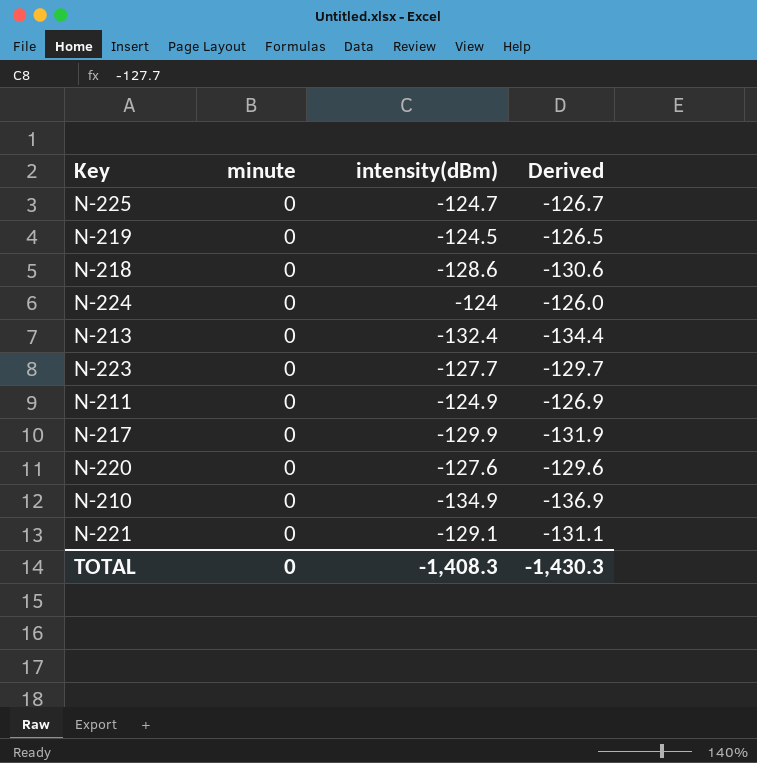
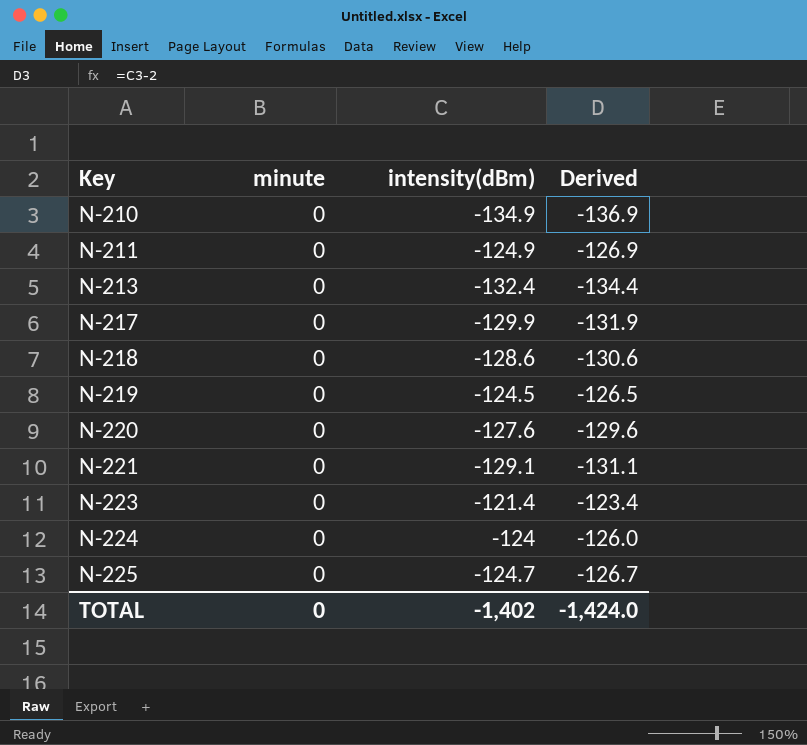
row order: none -> Key ascending
N-223 | intensity(dBm): -127.7 -> -121.4
N-223 | Derived: -129.7 -> -123.4
TOTAL | intensity(dBm): -1,408.3 -> -1,402
TOTAL | Derived: -1,430.3 -> -1,424.0

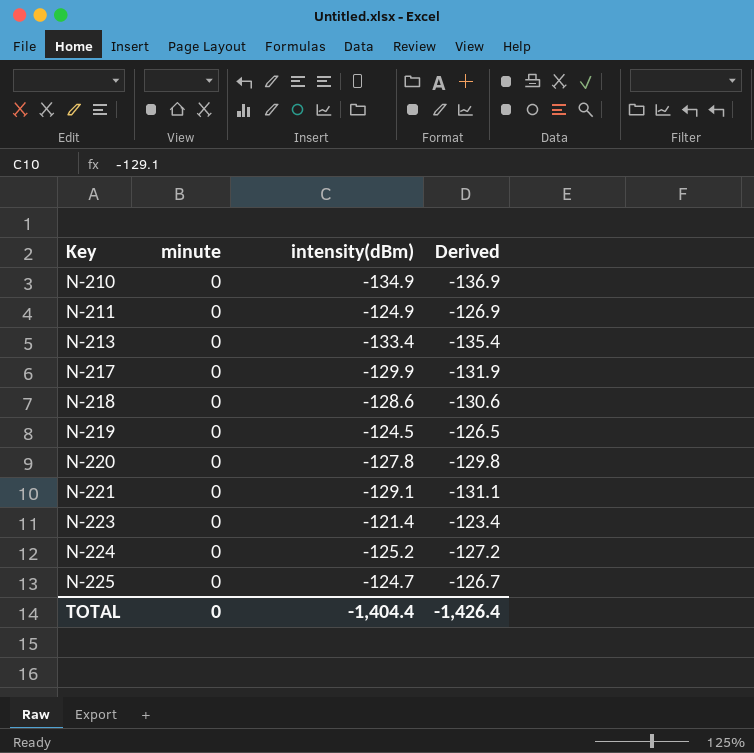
N-213 | intensity(dBm): -132.4 -> -133.4
N-213 | Derived: -134.4 -> -135.4
N-220 | intensity(dBm): -127.6 -> -127.8
N-220 | Derived: -129.6 -> -129.8
N-224 | intensity(dBm): -124 -> -125.2
N-224 | Derived: -126.0 -> -127.2
TOTAL | intensity(dBm): -1,402 -> -1,404.4
TOTAL | Derived: -1,424.0 -> -1,426.4

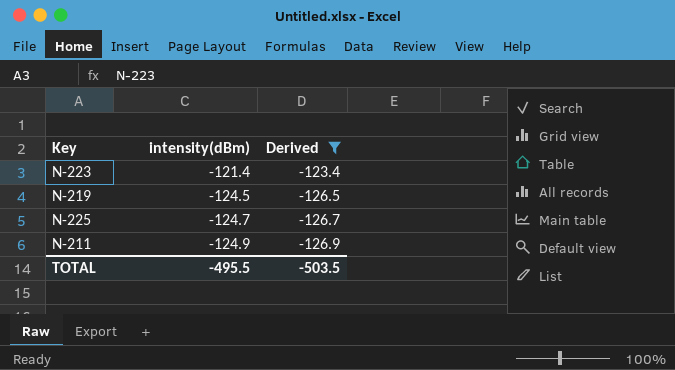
filter: none -> Derived >= -126.9
row order: Key ascending -> intensity(dBm) descending
column minute | position: 2 -> none
TOTAL | intensity(dBm): -1,404.4 -> -495.5
TOTAL | Derived: -1,426.4 -> -503.5

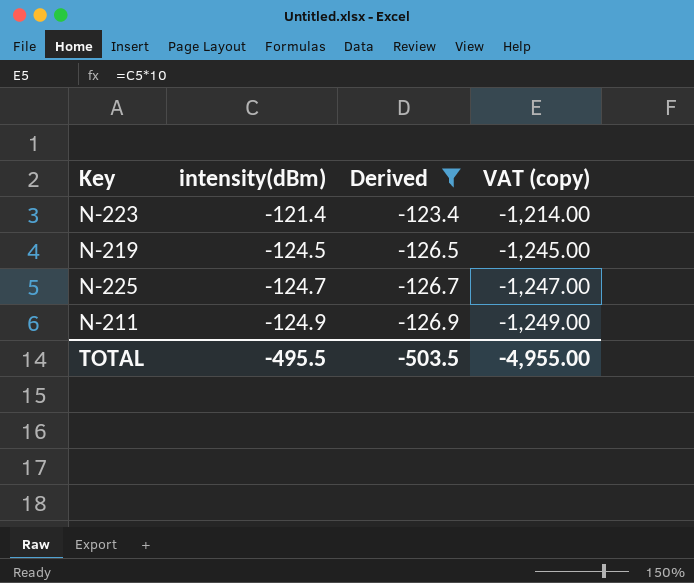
column VAT (copy) | formula: none -> [intensity(dBm)] * 10

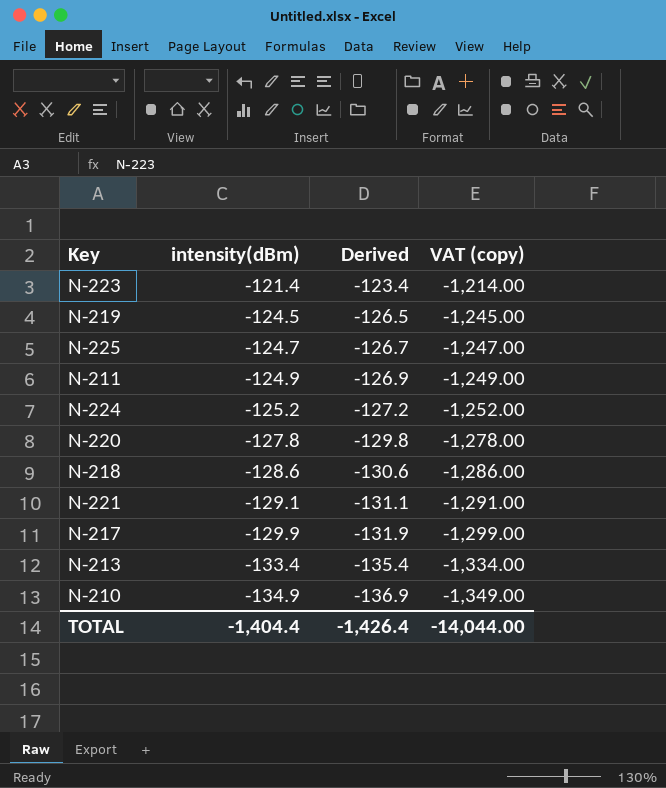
filter: Derived >= -126.9 -> none
TOTAL | intensity(dBm): -495.5 -> -1,404.4
TOTAL | Derived: -503.5 -> -1,426.4
TOTAL | VAT (copy): -4,955.00 -> -14,044.00

